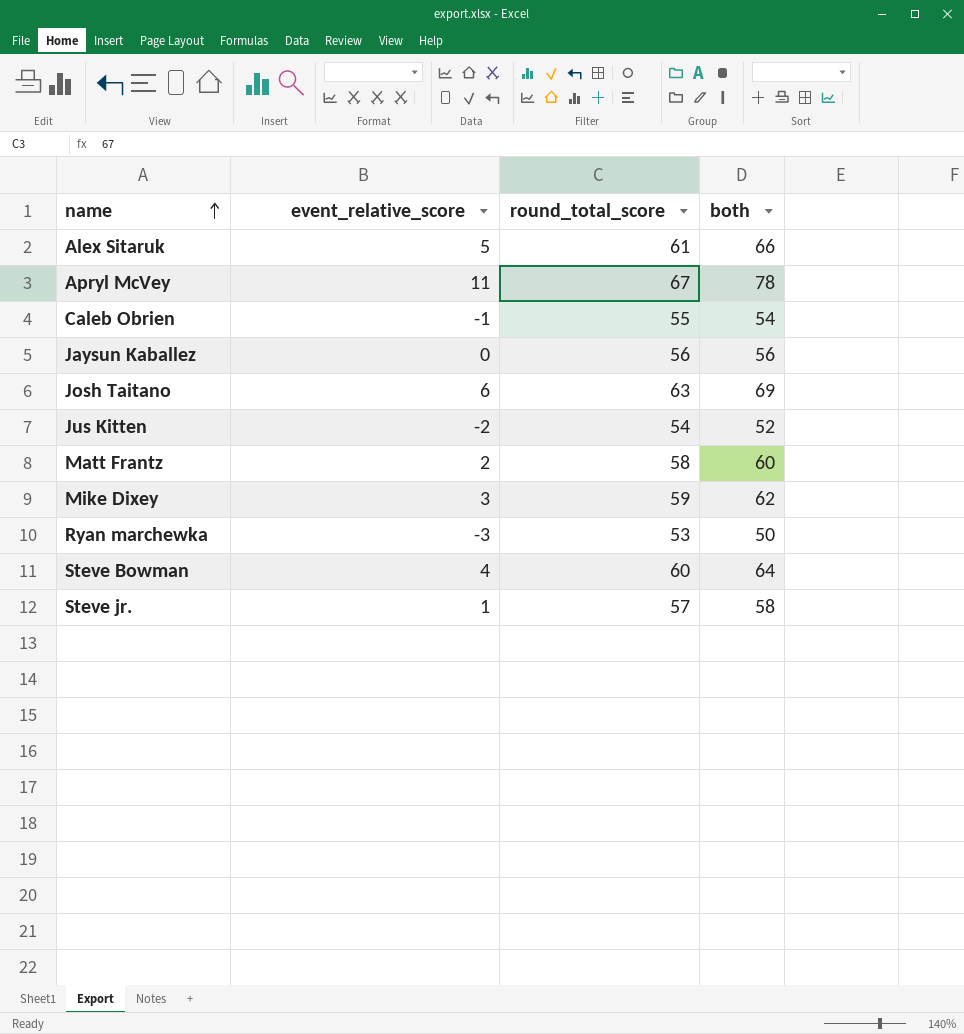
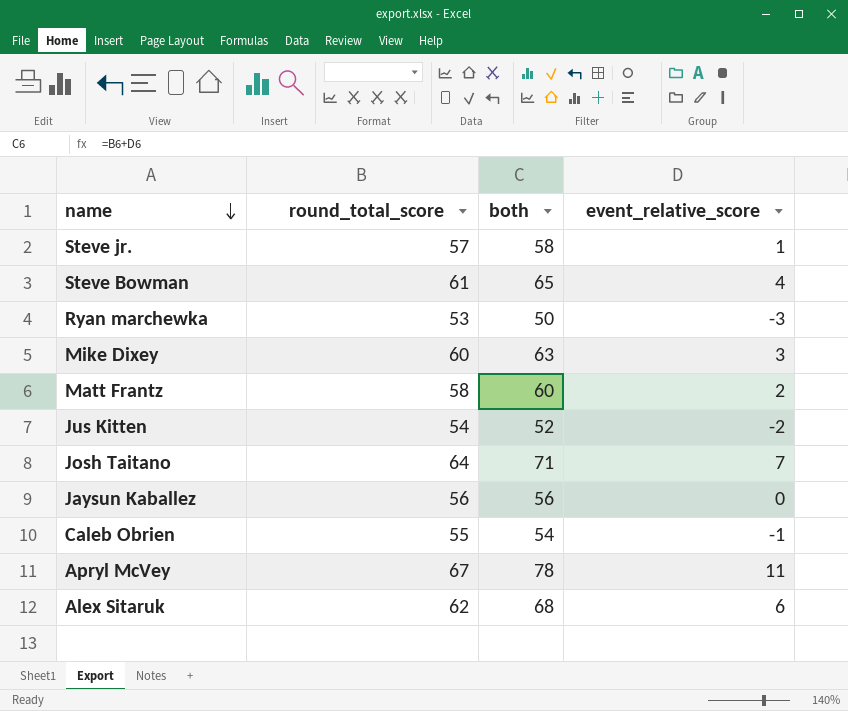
row order: name ascending -> name descending
column event_relative_score | position: 2 -> 4
Steve Bowman | round_total_score: 60 -> 61
Steve Bowman | both: 64 -> 65
Mike Dixey | round_total_score: 59 -> 60
Mike Dixey | both: 62 -> 63
Josh Taitano | round_total_score: 63 -> 64
Josh Taitano | both: 69 -> 71
Josh Taitano | event_relative_score: 6 -> 7
Alex Sitaruk | round_total_score: 61 -> 62
Alex Sitaruk | both: 66 -> 68
Alex Sitaruk | event_relative_score: 5 -> 6

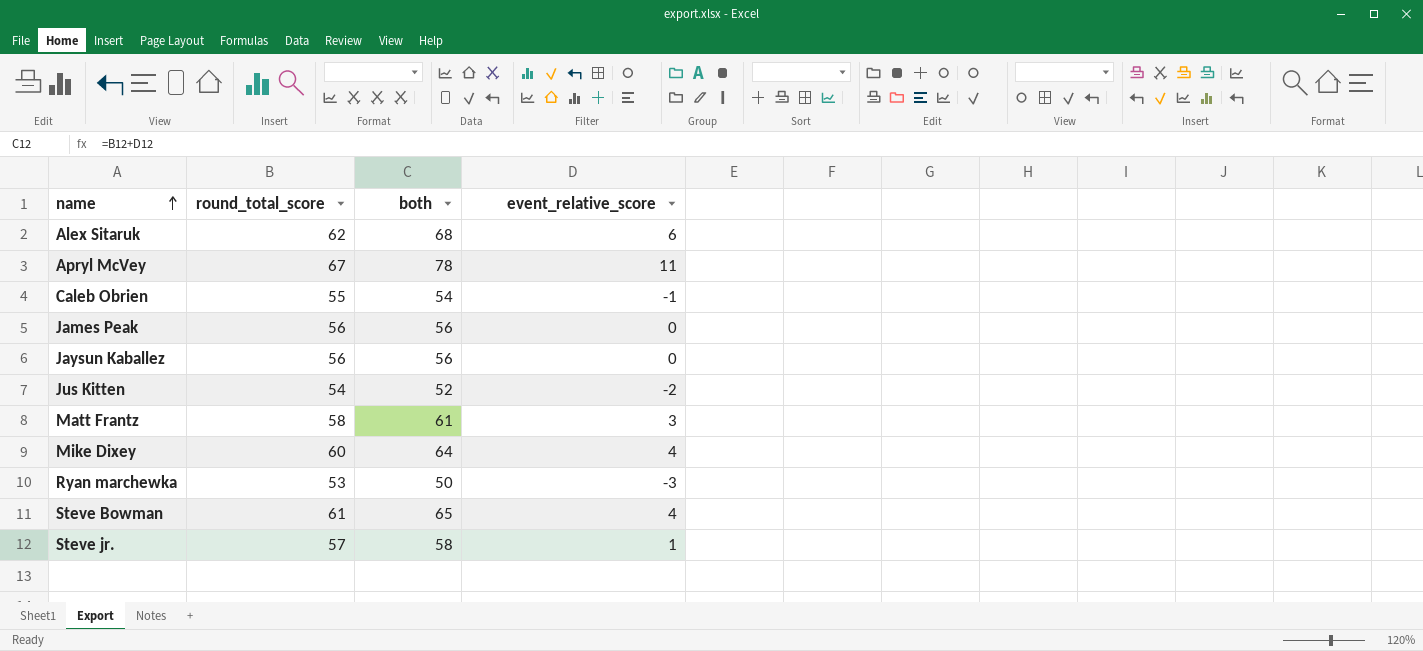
row order: name descending -> name ascending
row Josh Taitano: 64 | 71 | 7 -> none
row James Peak: none -> 56 | 56 | 0
Matt Frantz | both: 60 -> 61
Matt Frantz | event_relative_score: 2 -> 3
Mike Dixey | both: 63 -> 64
Mike Dixey | event_relative_score: 3 -> 4

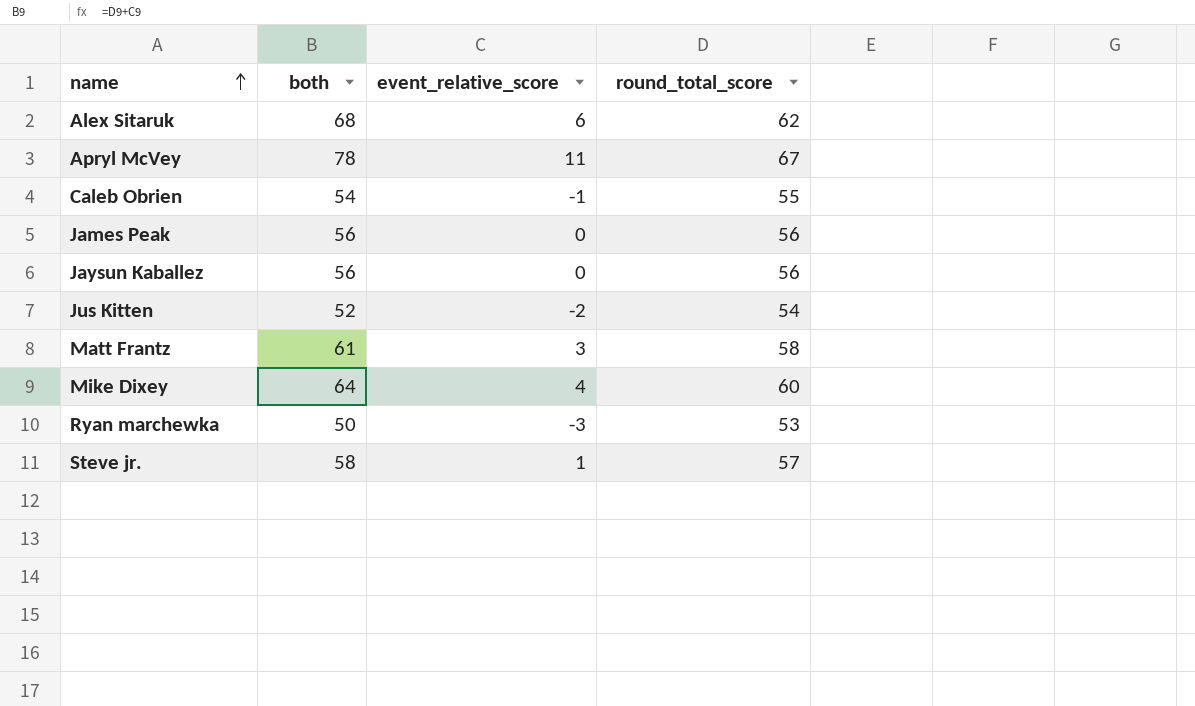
column round_total_score | position: 2 -> 4
row Steve Bowman: 61 | 65 | 4 -> none

